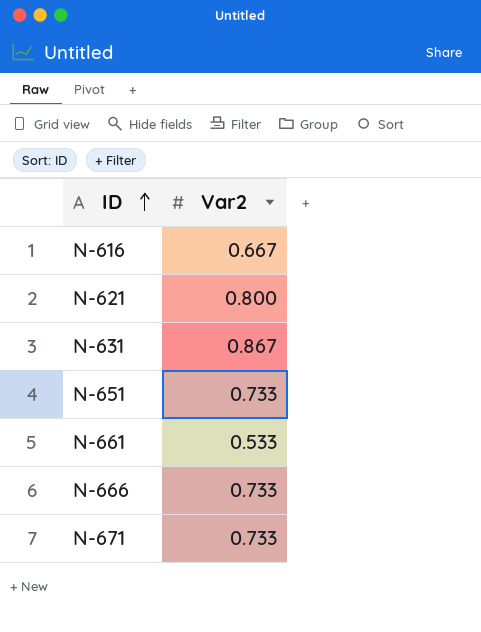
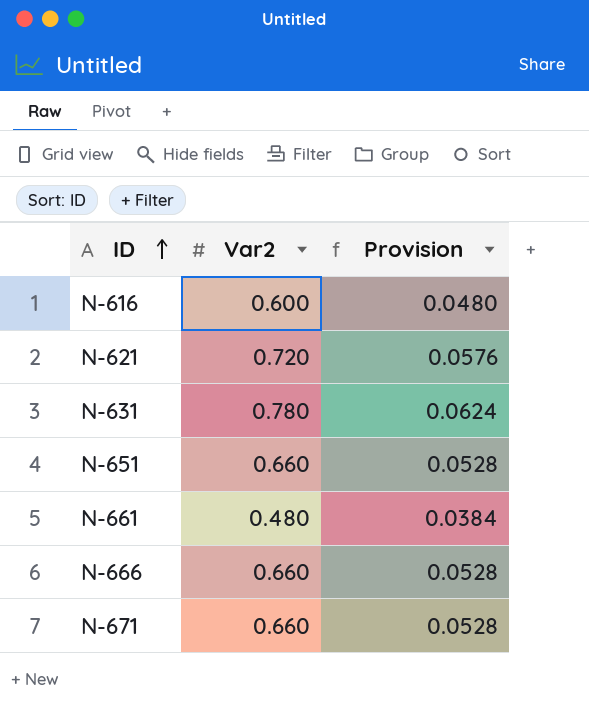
column Provision | formula: none -> [Var2] * 0.08
N-616 | Var2: 0.667 -> 0.600
N-621 | Var2: 0.800 -> 0.720
N-631 | Var2: 0.867 -> 0.780
N-651 | Var2: 0.733 -> 0.660
N-661 | Var2: 0.533 -> 0.480
N-666 | Var2: 0.733 -> 0.660
N-671 | Var2: 0.733 -> 0.660

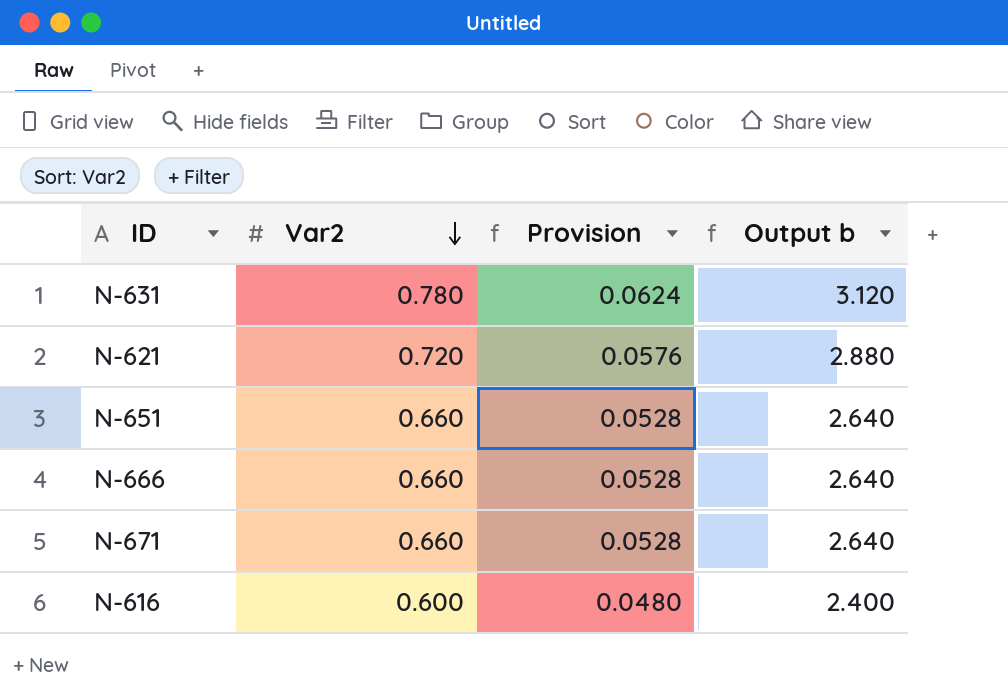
row order: ID ascending -> Var2 descending
column Output b | formula: none -> [Var2] * 4
row N-661: 0.480 | 0.0384 -> none

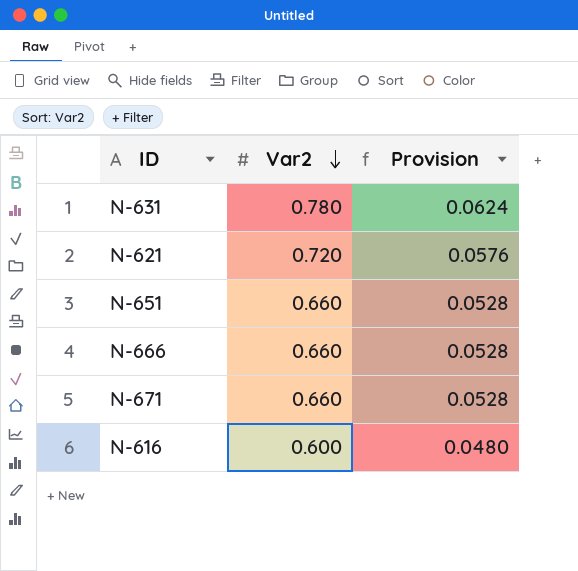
column Output b | formula: [Var2] * 4 -> none

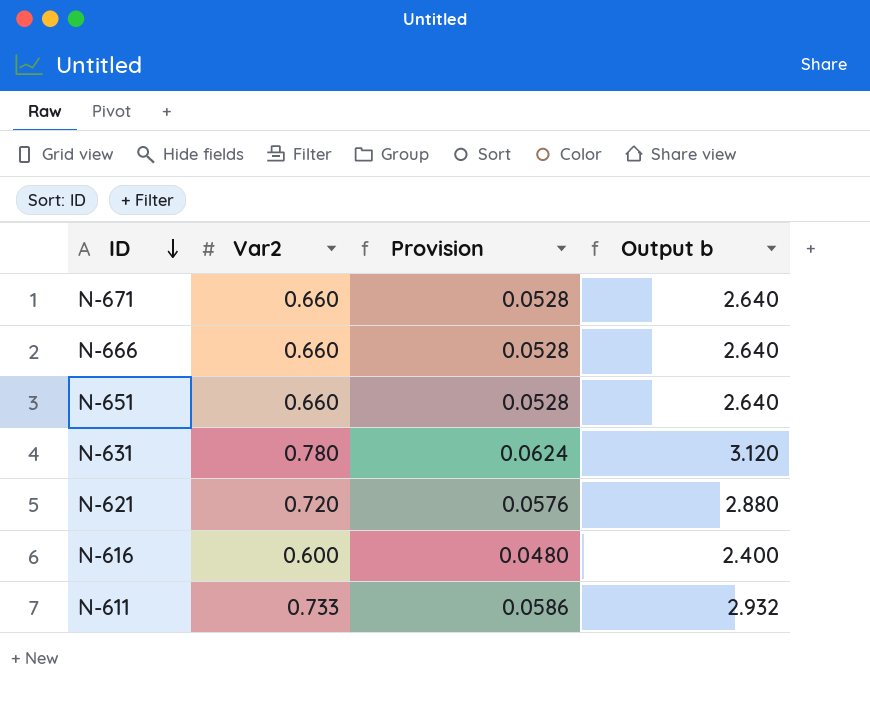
row order: Var2 descending -> ID descending
column Output b | formula: none -> [Var2] * 4
row N-611: none -> 0.733 | 0.0586 | 2.932

